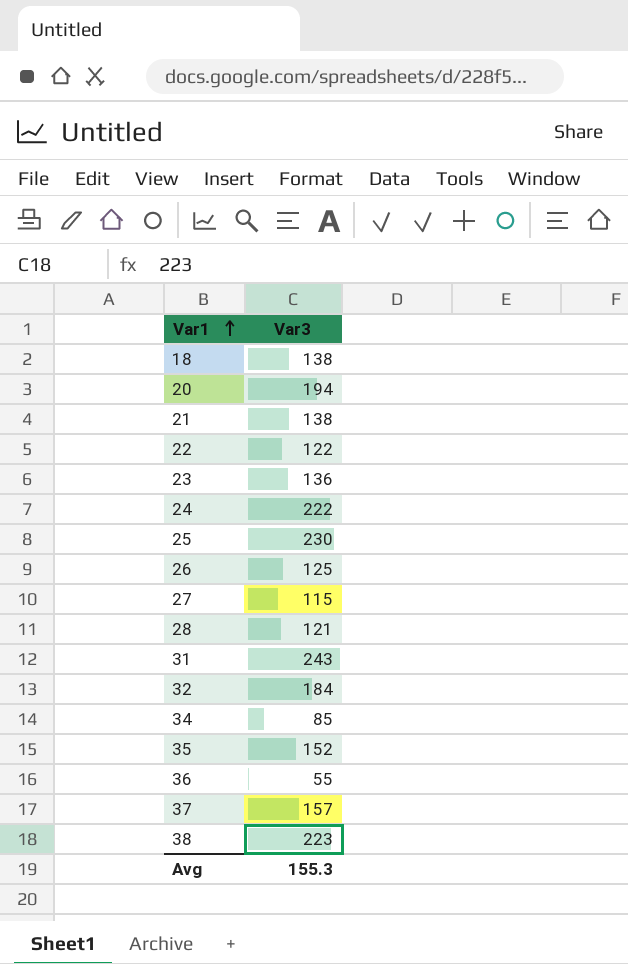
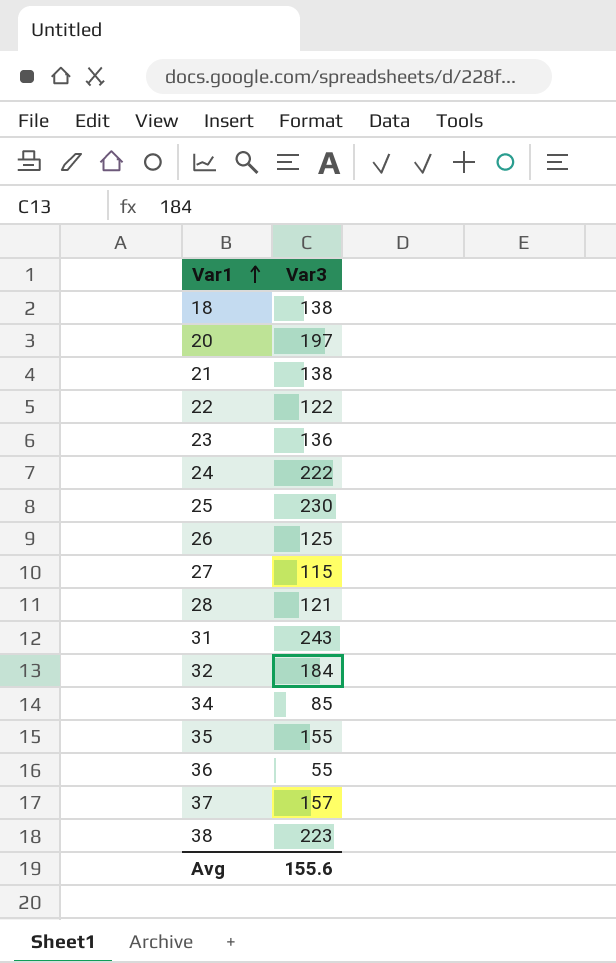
20 | Var3: 194 -> 197
35 | Var3: 152 -> 155
Avg | Var3: 155.3 -> 155.6

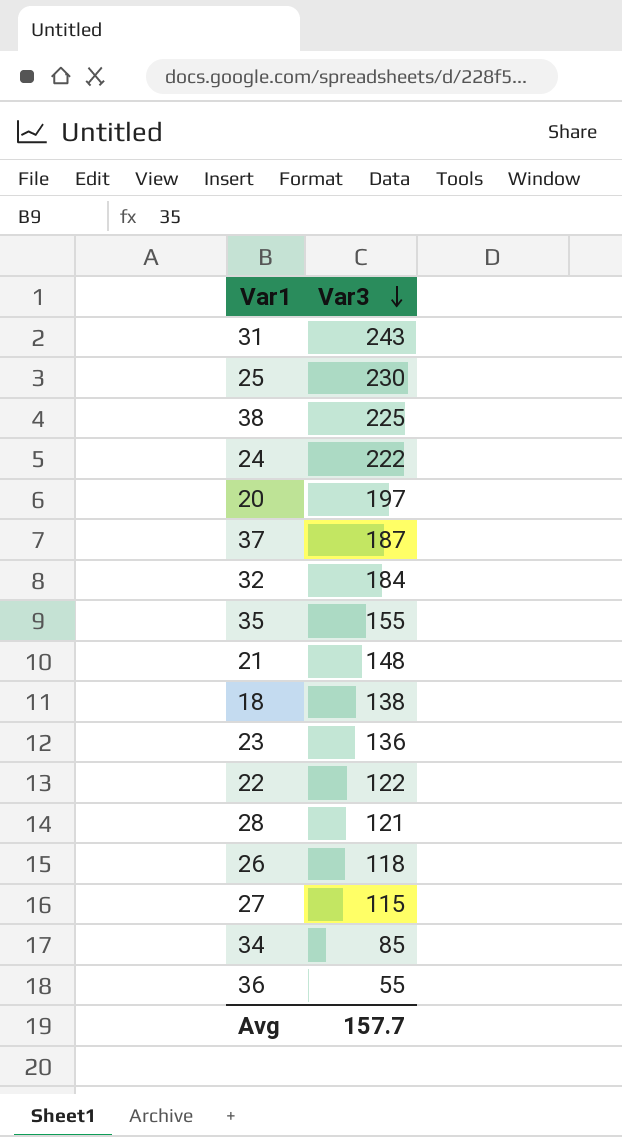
row order: Var1 ascending -> Var3 descending
38 | Var3: 223 -> 225
37 | Var3: 157 -> 187
21 | Var3: 138 -> 148
26 | Var3: 125 -> 118
Avg | Var3: 155.6 -> 157.7

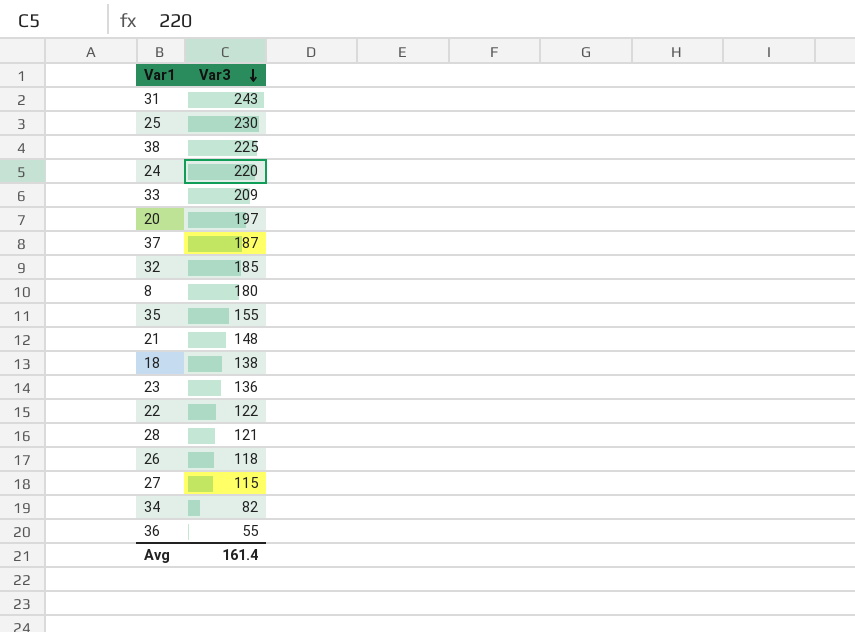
24 | Var3: 222 -> 220
row 33: none -> 209
32 | Var3: 184 -> 185
row 8: none -> 180
34 | Var3: 85 -> 82
Avg | Var3: 157.7 -> 161.4

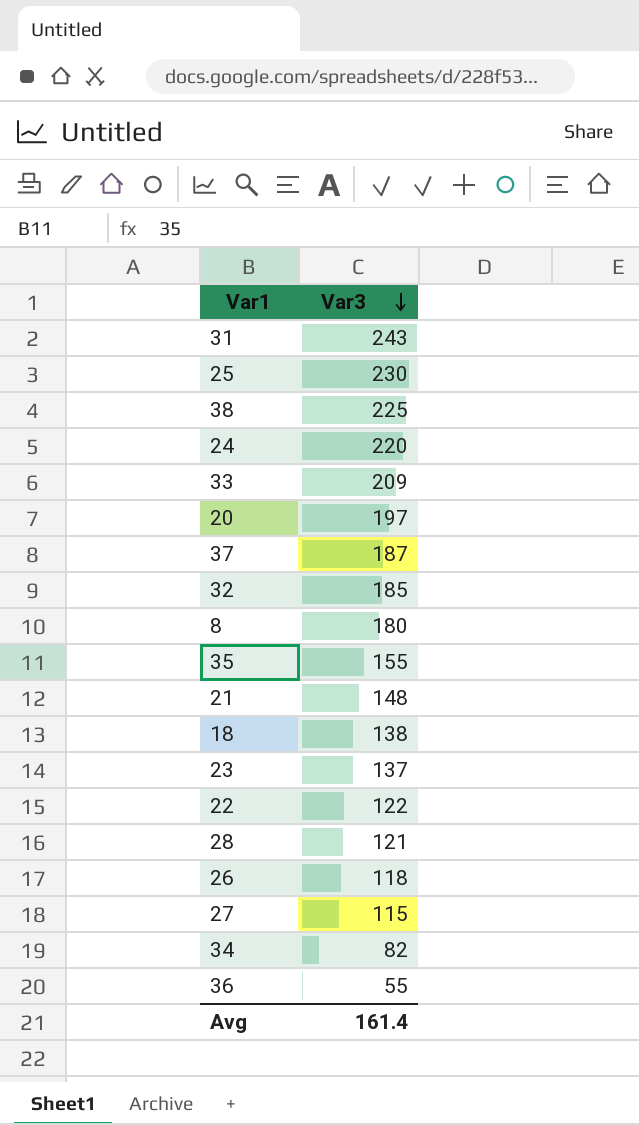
23 | Var3: 136 -> 137

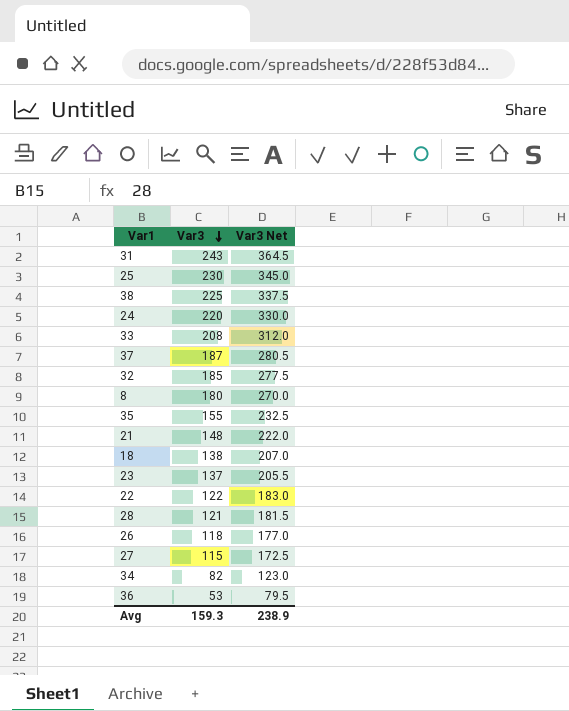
column Var3 Net | formula: none -> [Var3] * 1.5
row 20: 197 -> none
33 | Var3: 209 -> 208
36 | Var3: 55 -> 53
Avg | Var3: 161.4 -> 159.3

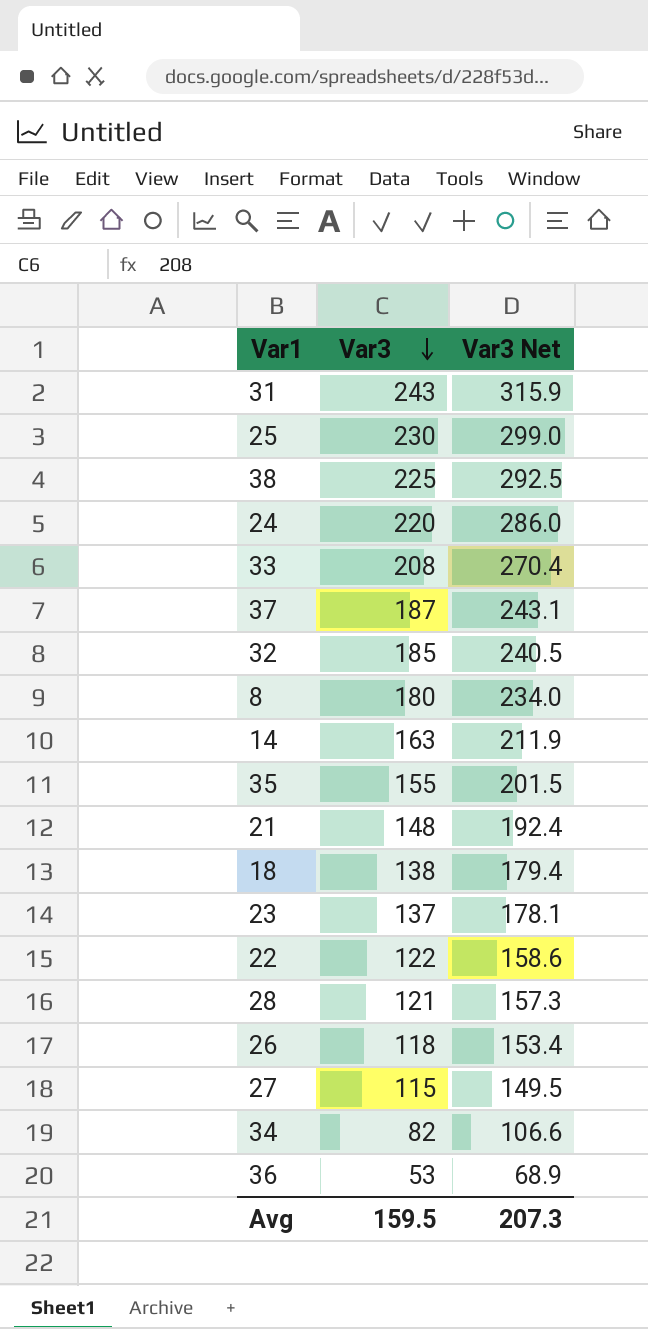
column Var3 Net | formula: [Var3] * 1.5 -> [Var3] * 1.3
row 14: none -> 163 | 211.9
Avg | Var3: 159.3 -> 159.5
Avg | Var3 Net: 238.9 -> 207.3

